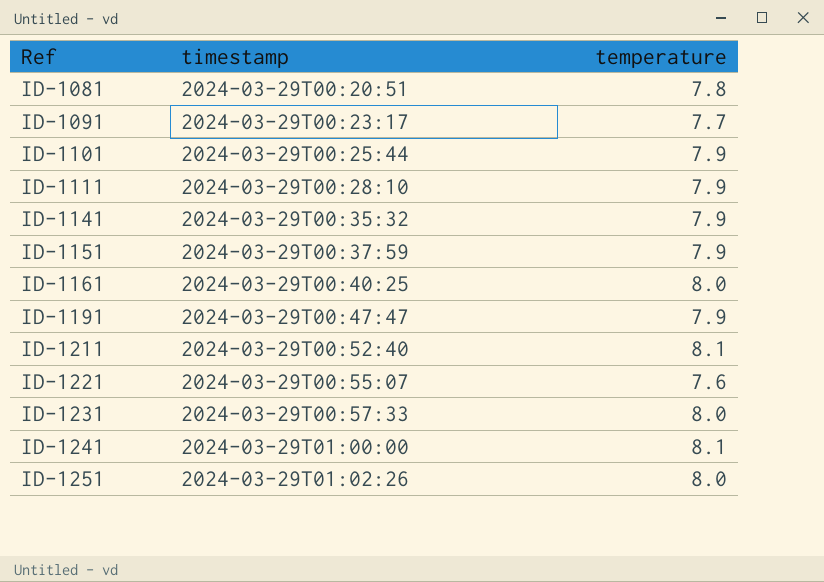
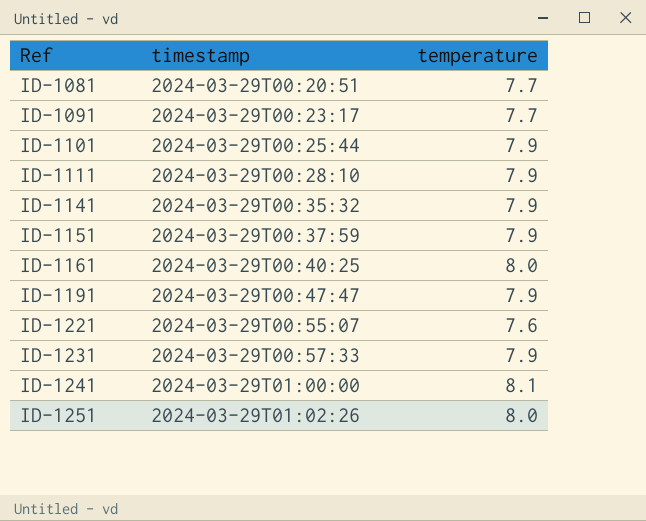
row ID-1211: 2024-03-29T00:52:40 | 8.1 -> none
ID-1081 | temperature: 7.8 -> 7.7
ID-1231 | temperature: 8.0 -> 7.9

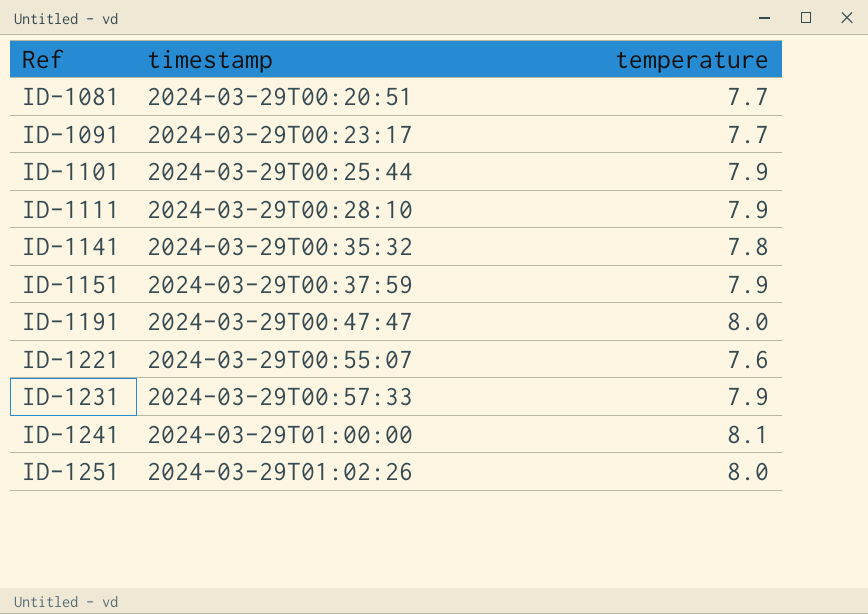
row ID-1161: 2024-03-29T00:40:25 | 8.0 -> none
ID-1141 | temperature: 7.9 -> 7.8
ID-1191 | temperature: 7.9 -> 8.0

